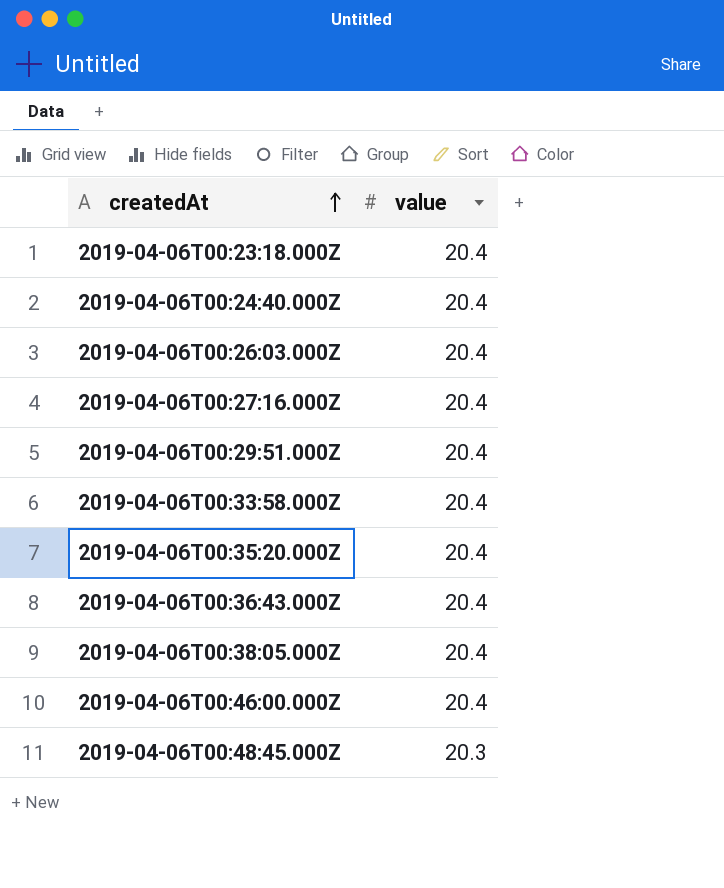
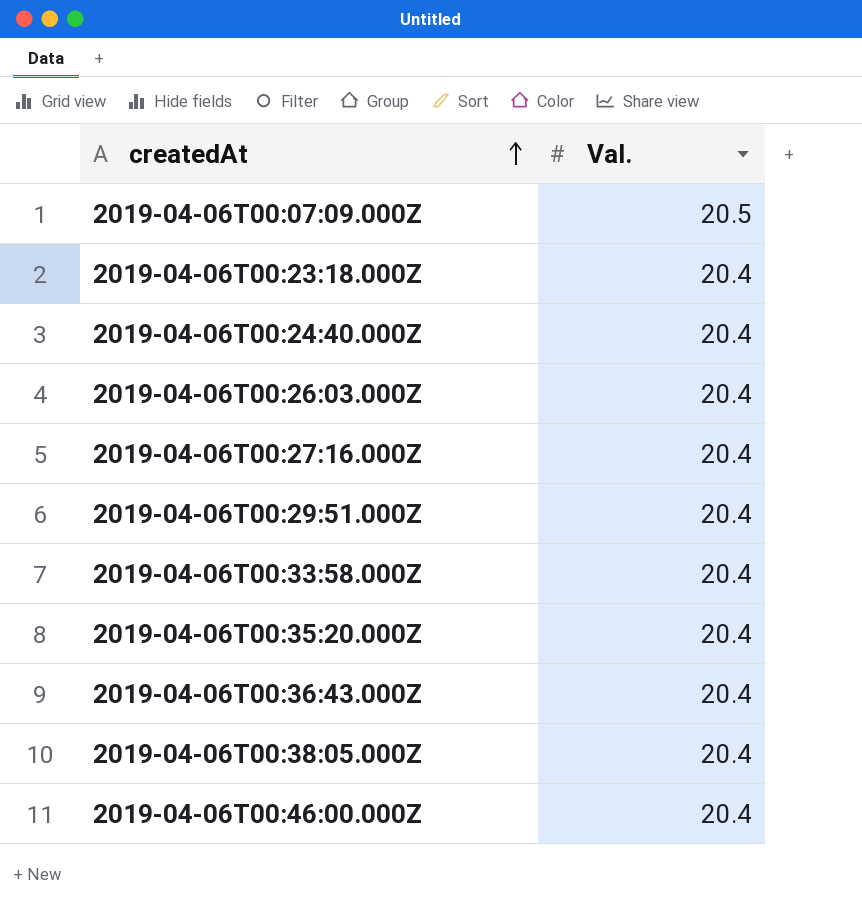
column name: value -> Val.
row 2019-04-06T00:48:45.000Z: 20.3 -> none
row 2019-04-06T00:07:09.000Z: none -> 20.5

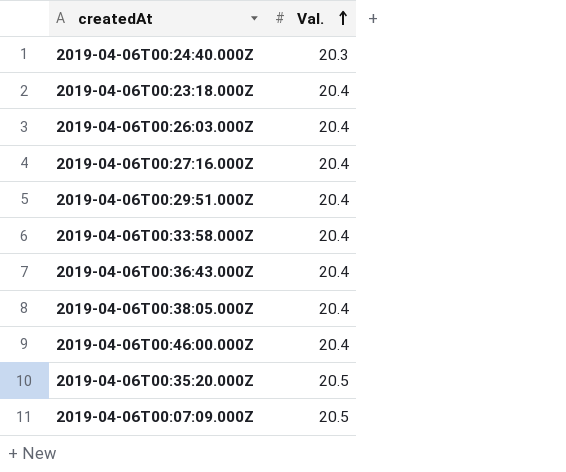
row order: createdAt ascending -> Val. ascending
2019-04-06T00:24:40.000Z | Val.: 20.4 -> 20.3
2019-04-06T00:35:20.000Z | Val.: 20.4 -> 20.5

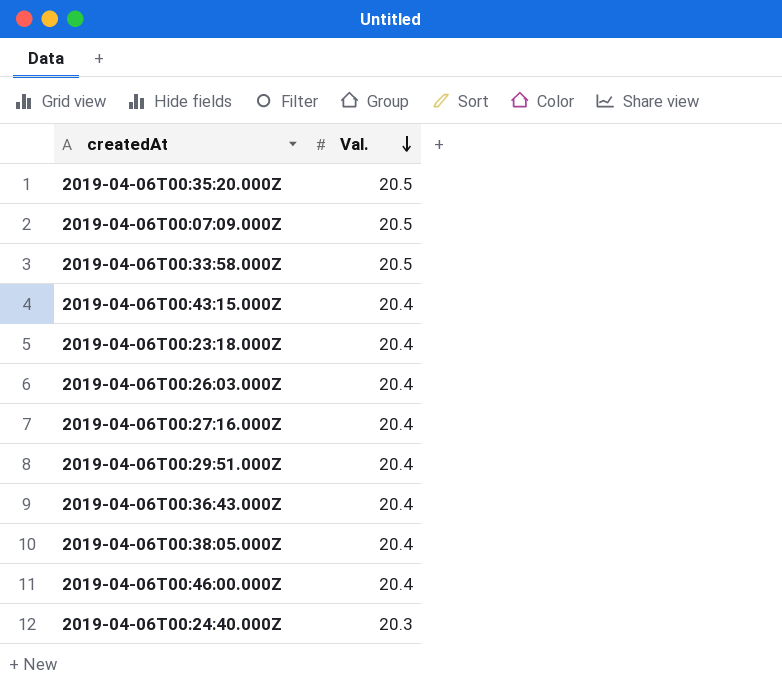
row order: Val. ascending -> Val. descending
2019-04-06T00:33:58.000Z | Val.: 20.4 -> 20.5
row 2019-04-06T00:43:15.000Z: none -> 20.4

